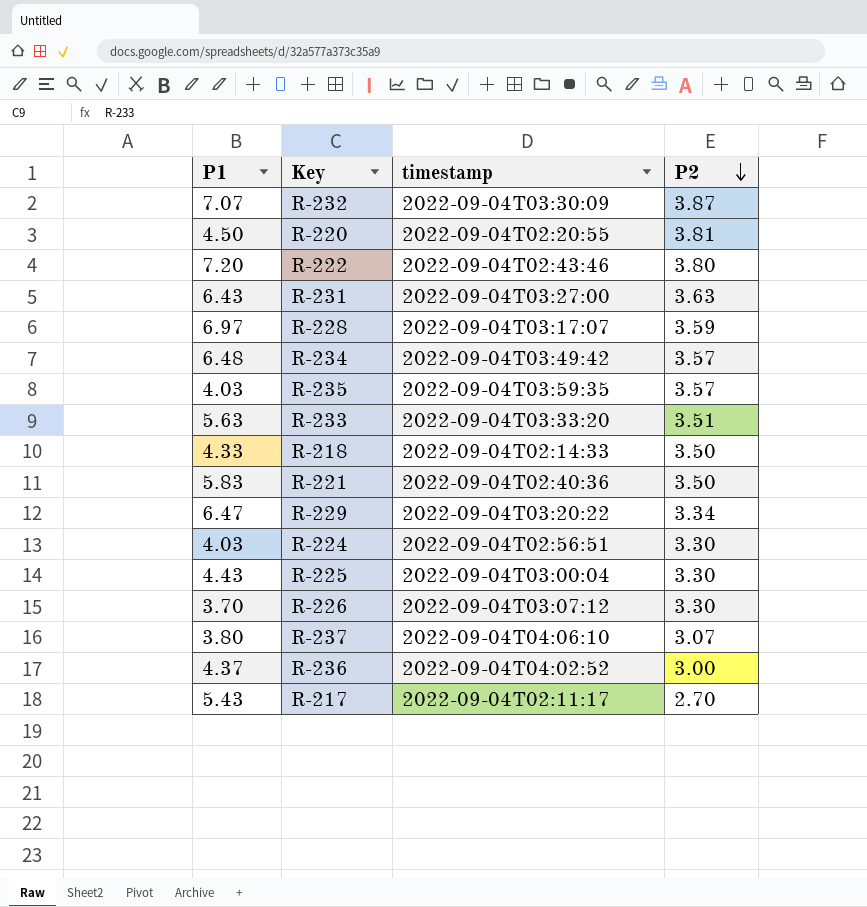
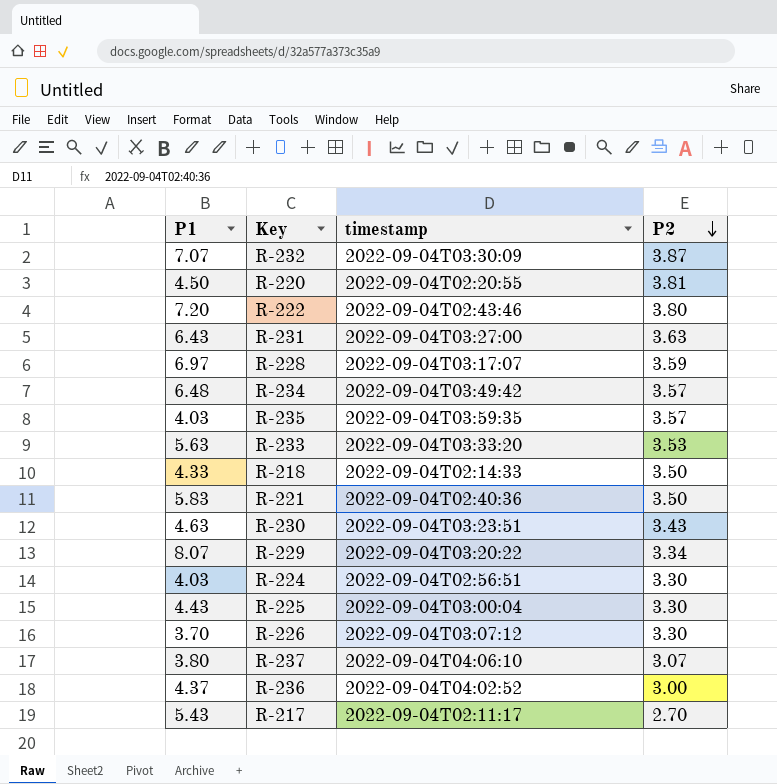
R-233 | P2: 3.51 -> 3.53
row R-230: none -> 4.63 | 2022-09-04T03:23:51 | 3.43
R-229 | P1: 6.47 -> 8.07

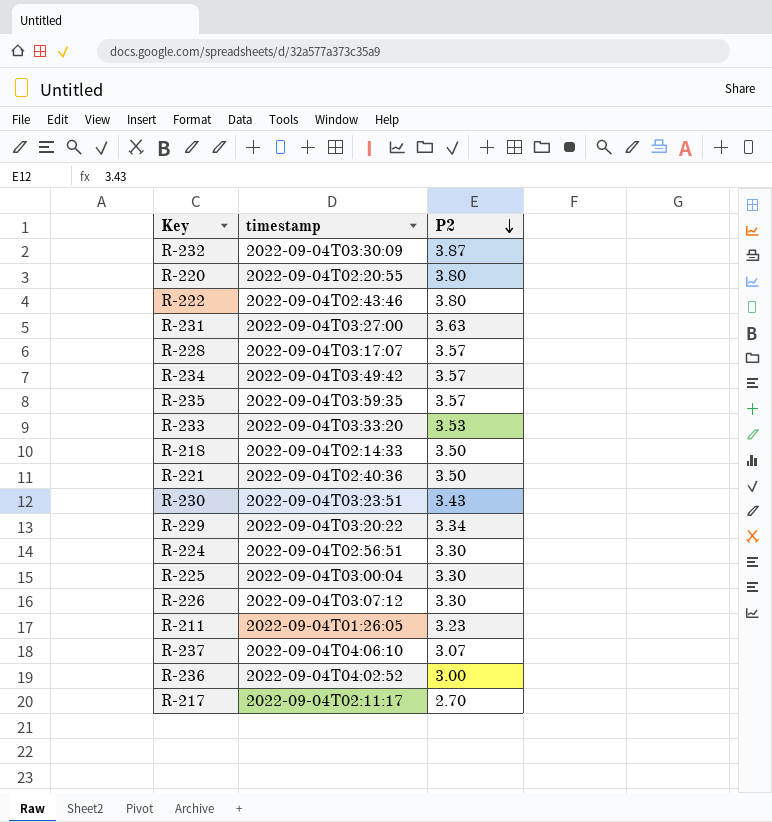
column P1 | position: 1 -> none
R-220 | P2: 3.81 -> 3.80
R-228 | P2: 3.59 -> 3.57
row R-211: none -> 2022-09-04T01:26:05 | 3.23

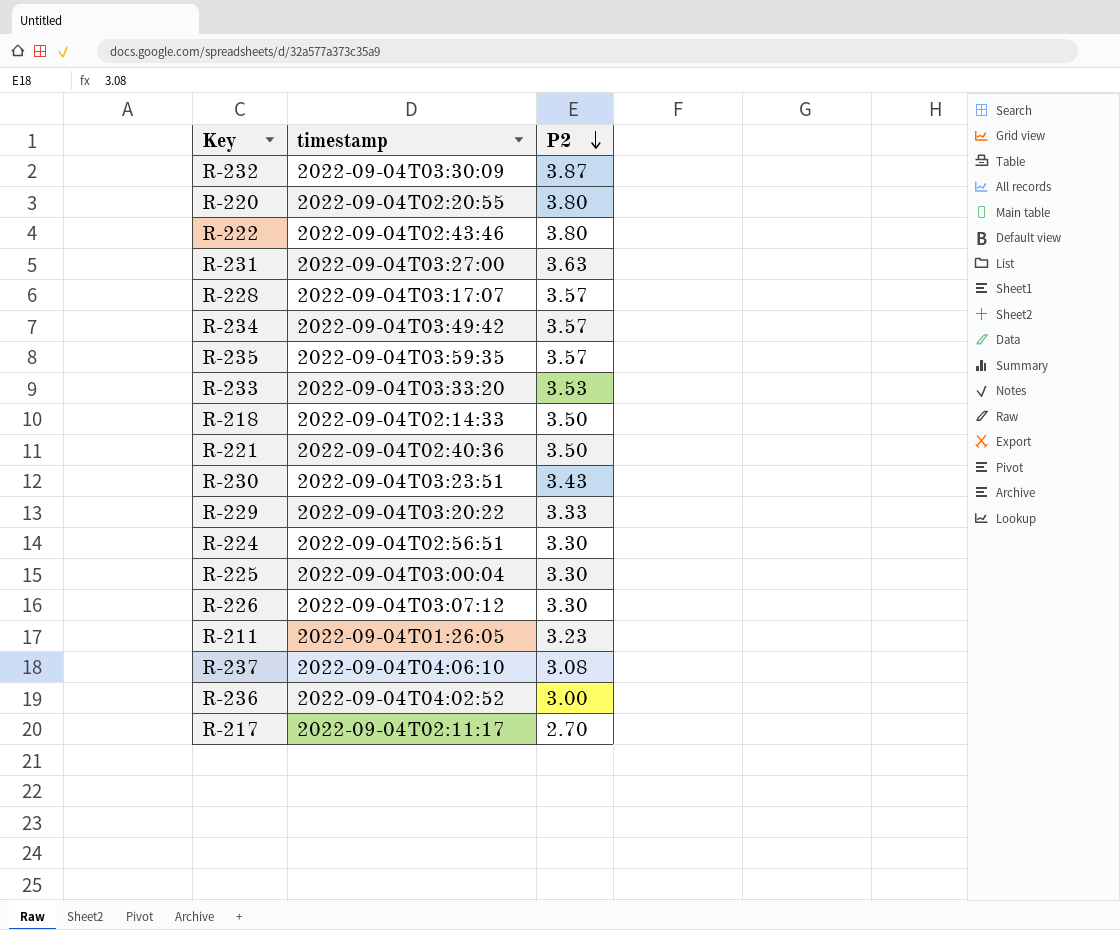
R-229 | P2: 3.34 -> 3.33
R-237 | P2: 3.07 -> 3.08

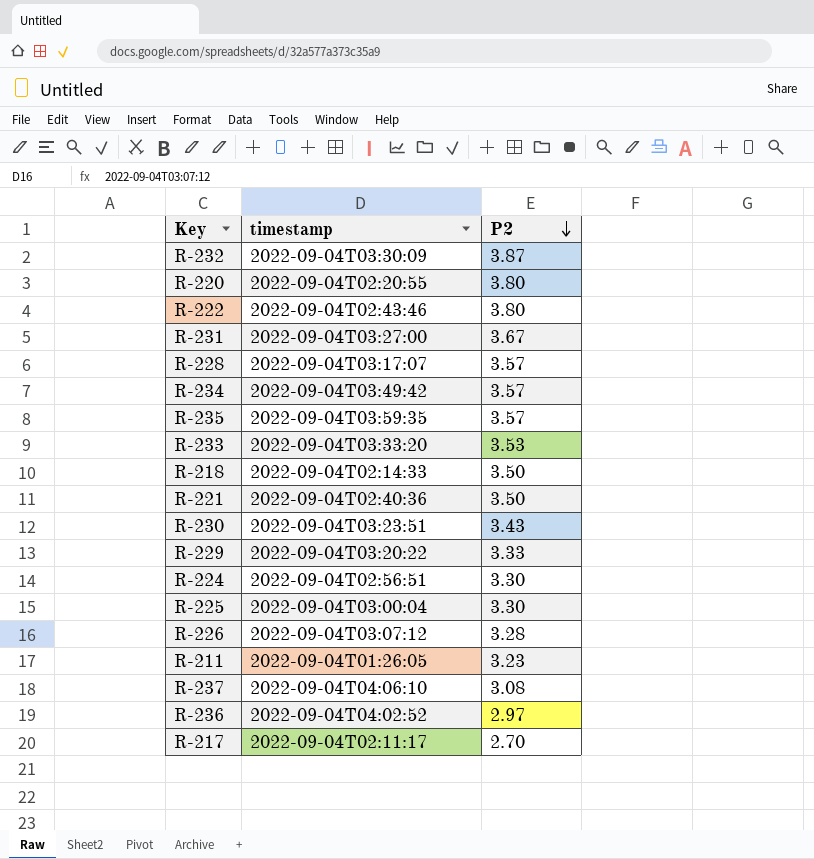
R-231 | P2: 3.63 -> 3.67
R-226 | P2: 3.30 -> 3.28
R-236 | P2: 3.00 -> 2.97

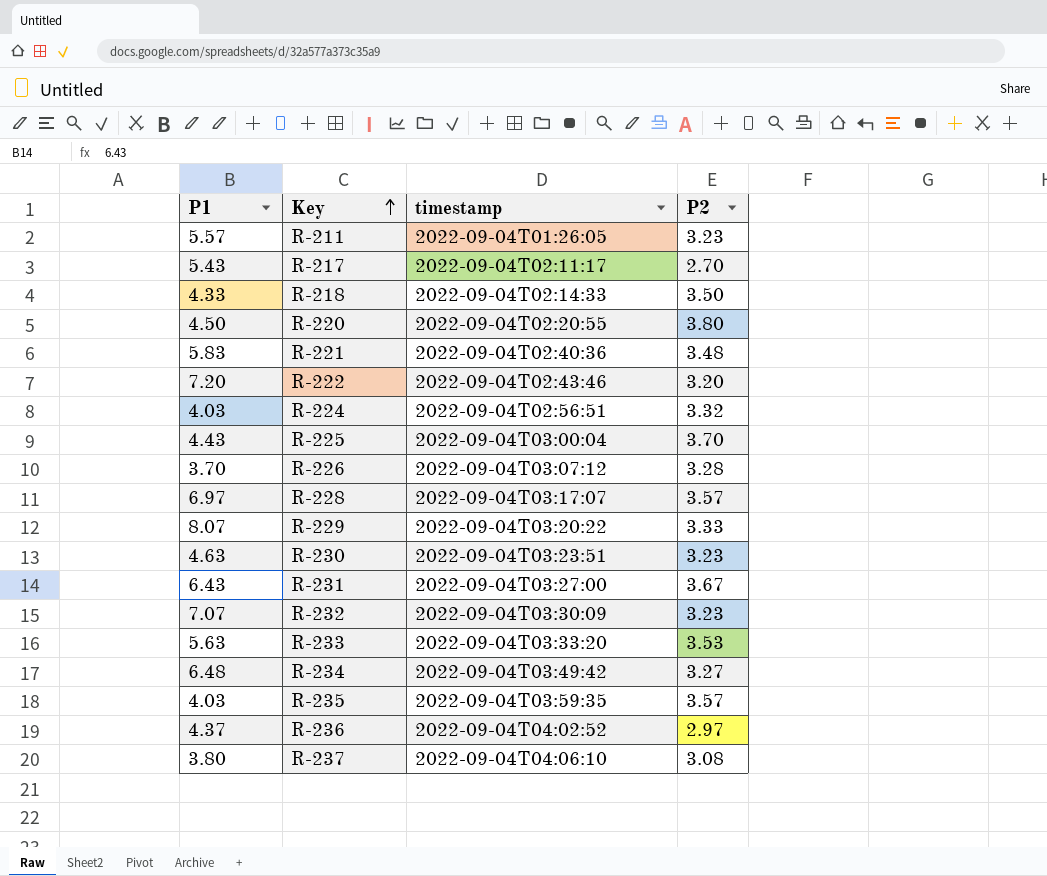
row order: P2 descending -> Key ascending
column P1 | position: none -> 1
R-221 | P2: 3.50 -> 3.48
R-222 | P2: 3.80 -> 3.20
R-224 | P2: 3.30 -> 3.32
R-225 | P2: 3.30 -> 3.70
R-230 | P2: 3.43 -> 3.23
R-232 | P2: 3.87 -> 3.23
R-234 | P2: 3.57 -> 3.27

